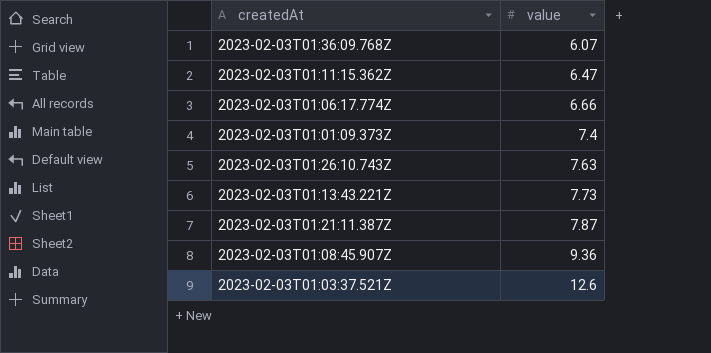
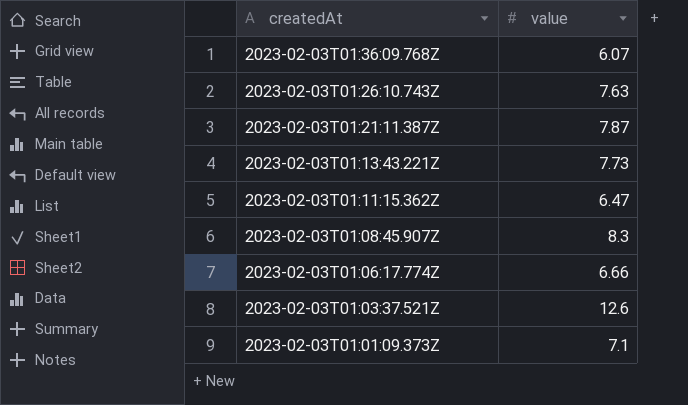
row order: value ascending -> createdAt descending
2023-02-03T01:08:45.907Z | value: 9.36 -> 8.3
2023-02-03T01:01:09.373Z | value: 7.4 -> 7.1

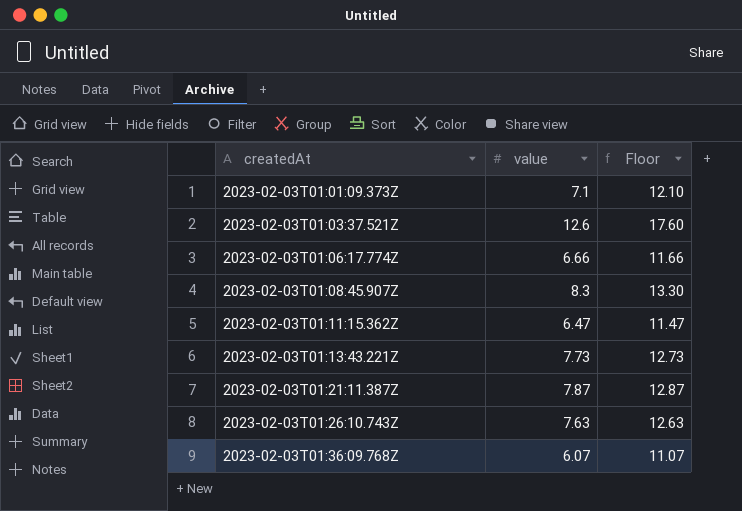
row order: createdAt descending -> createdAt ascending
column Floor | formula: none -> [value] + 5

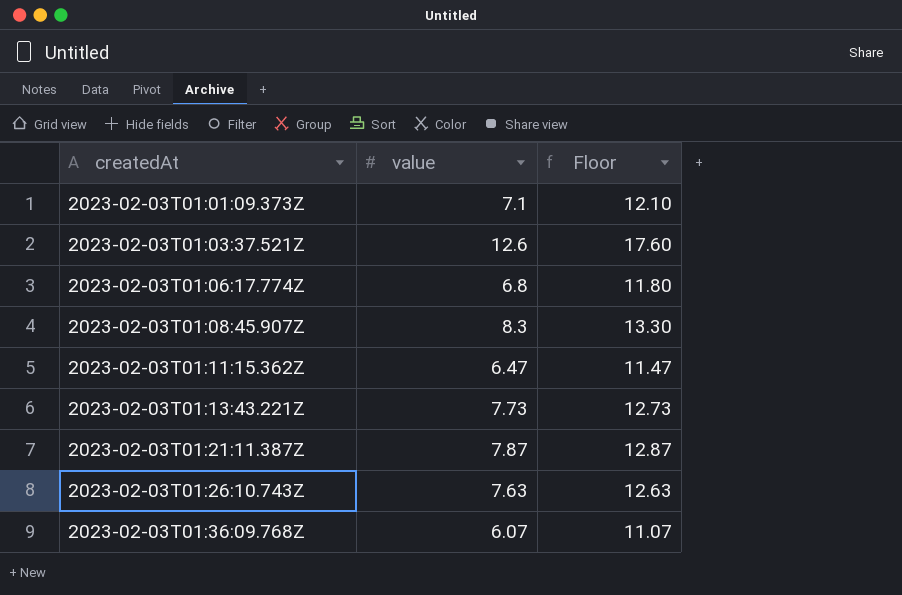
2023-02-03T01:06:17.774Z | value: 6.66 -> 6.8
2023-02-03T01:06:17.774Z | Floor: 11.66 -> 11.80

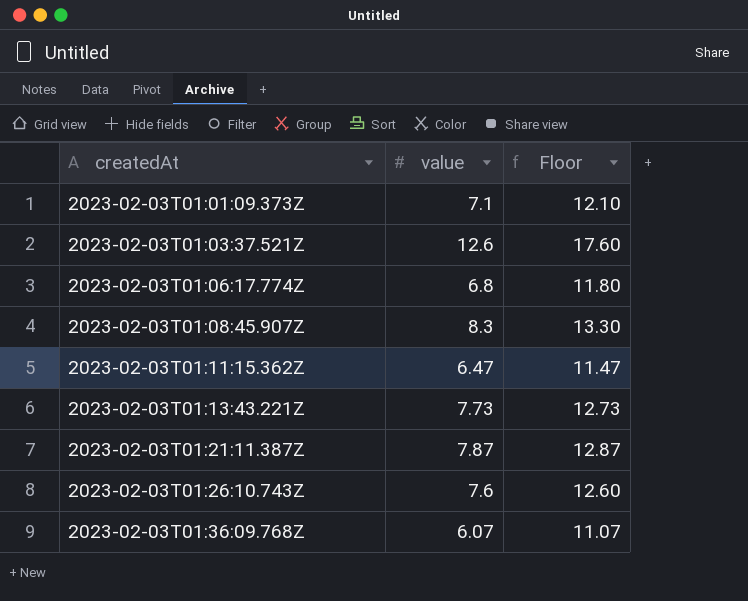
2023-02-03T01:26:10.743Z | value: 7.63 -> 7.6
2023-02-03T01:26:10.743Z | Floor: 12.63 -> 12.60

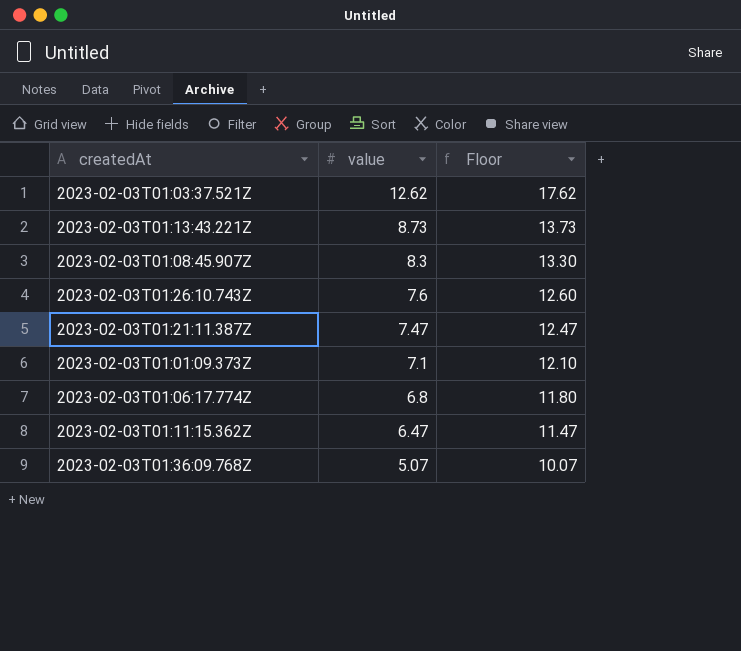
row order: createdAt ascending -> value descending
2023-02-03T01:03:37.521Z | value: 12.6 -> 12.62
2023-02-03T01:03:37.521Z | Floor: 17.60 -> 17.62
2023-02-03T01:13:43.221Z | value: 7.73 -> 8.73
2023-02-03T01:13:43.221Z | Floor: 12.73 -> 13.73
2023-02-03T01:21:11.387Z | value: 7.87 -> 7.47
2023-02-03T01:21:11.387Z | Floor: 12.87 -> 12.47
2023-02-03T01:36:09.768Z | value: 6.07 -> 5.07
2023-02-03T01:36:09.768Z | Floor: 11.07 -> 10.07

